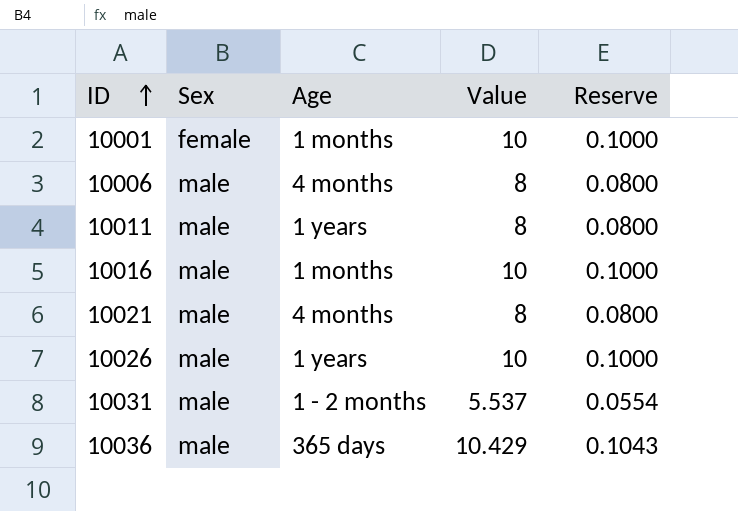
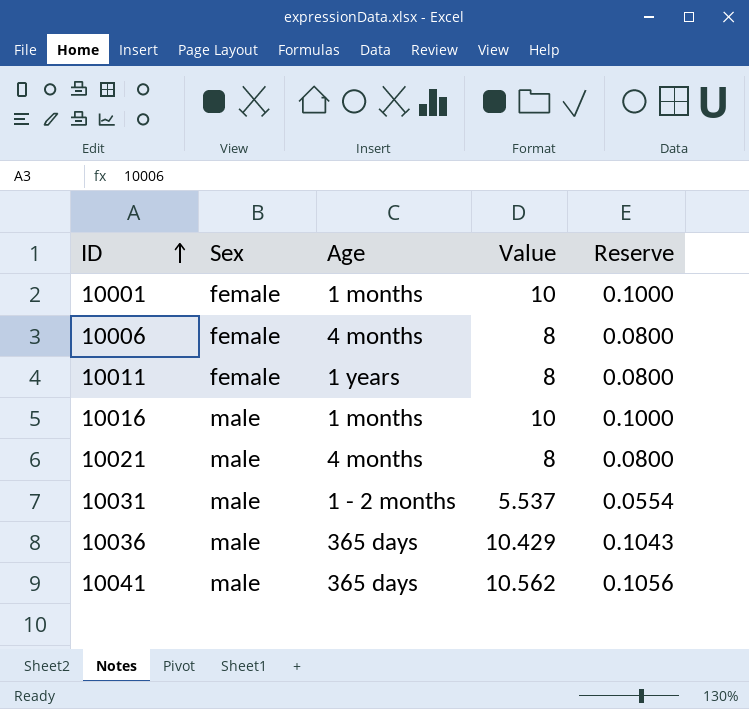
row 10026: male | 1 years | 10 | 0.1000 -> none
10006 | Sex: male -> female
10011 | Sex: male -> female
row 10041: none -> male | 365 days | 10.562 | 0.1056

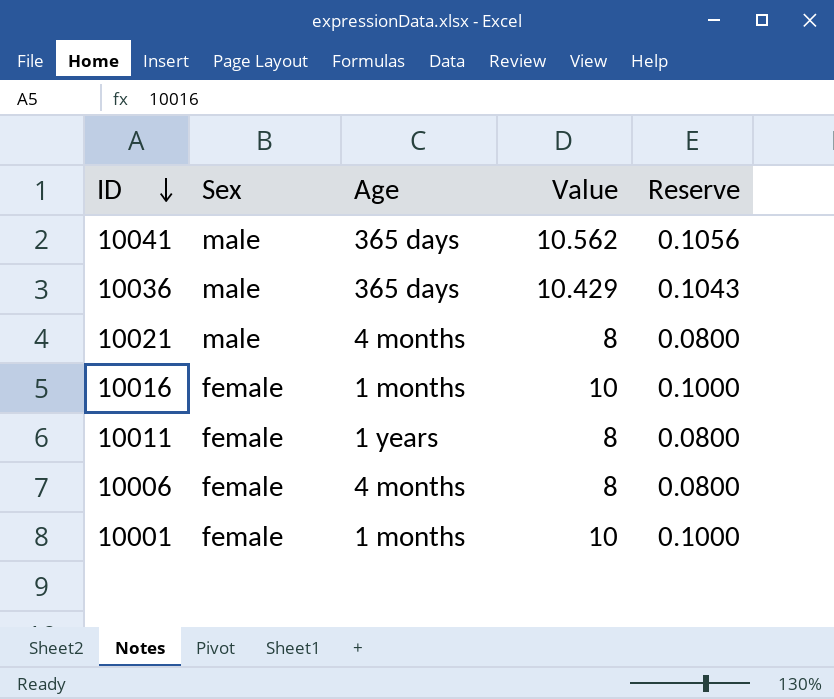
row order: ID ascending -> ID descending
row 10031: male | 1 - 2 months | 5.537 | 0.0554 -> none
10016 | Sex: male -> female

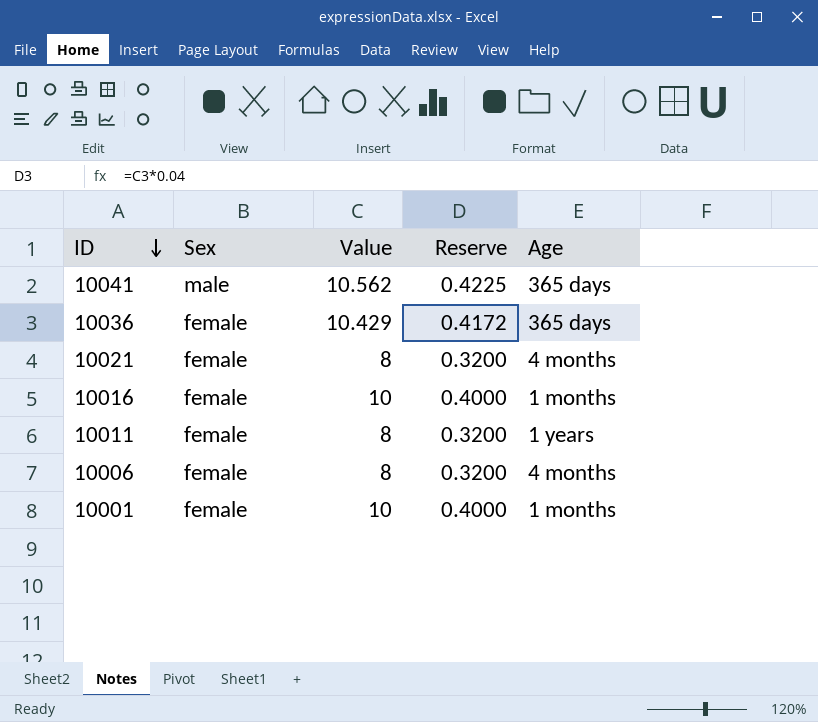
column Reserve | formula: [Value] * 0.01 -> [Value] * 0.04
column Age | position: 3 -> 5
10036 | Sex: male -> female
10021 | Sex: male -> female

